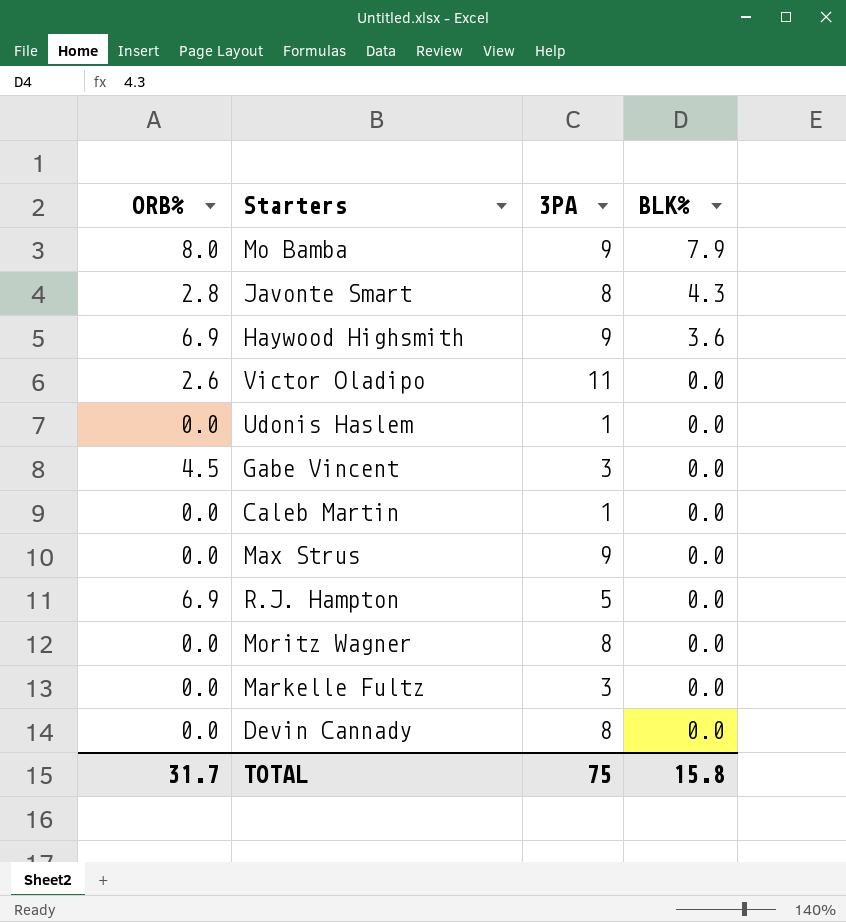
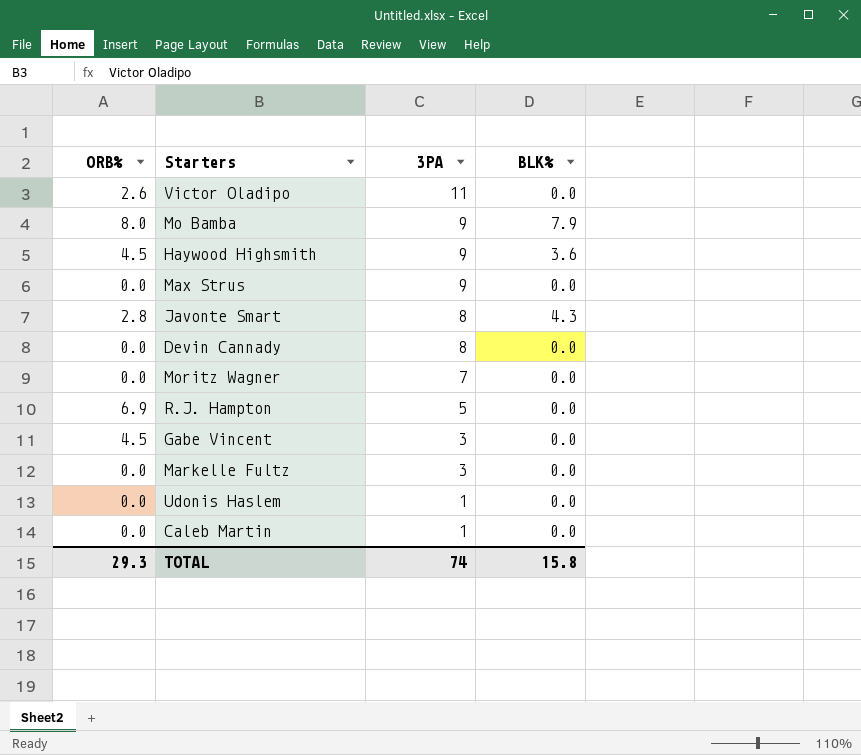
row order: BLK% descending -> 3PA descending
Haywood Highsmith | ORB%: 6.9 -> 4.5
Moritz Wagner | 3PA: 8 -> 7
TOTAL | ORB%: 31.7 -> 29.3
TOTAL | 3PA: 75 -> 74

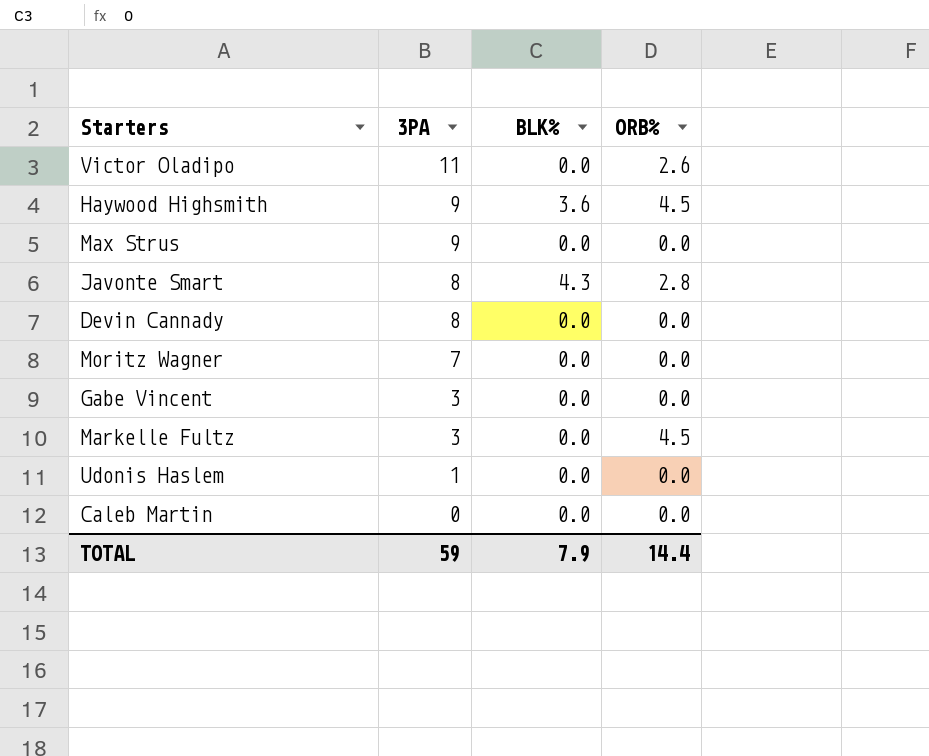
column ORB% | position: 1 -> 4
row Mo Bamba: 8.0 | 9 | 7.9 -> none
row R.J. Hampton: 6.9 | 5 | 0.0 -> none
Gabe Vincent | ORB%: 4.5 -> 0.0
Markelle Fultz | ORB%: 0.0 -> 4.5
Caleb Martin | 3PA: 1 -> 0
TOTAL | 3PA: 74 -> 59
TOTAL | BLK%: 15.8 -> 7.9
TOTAL | ORB%: 29.3 -> 14.4

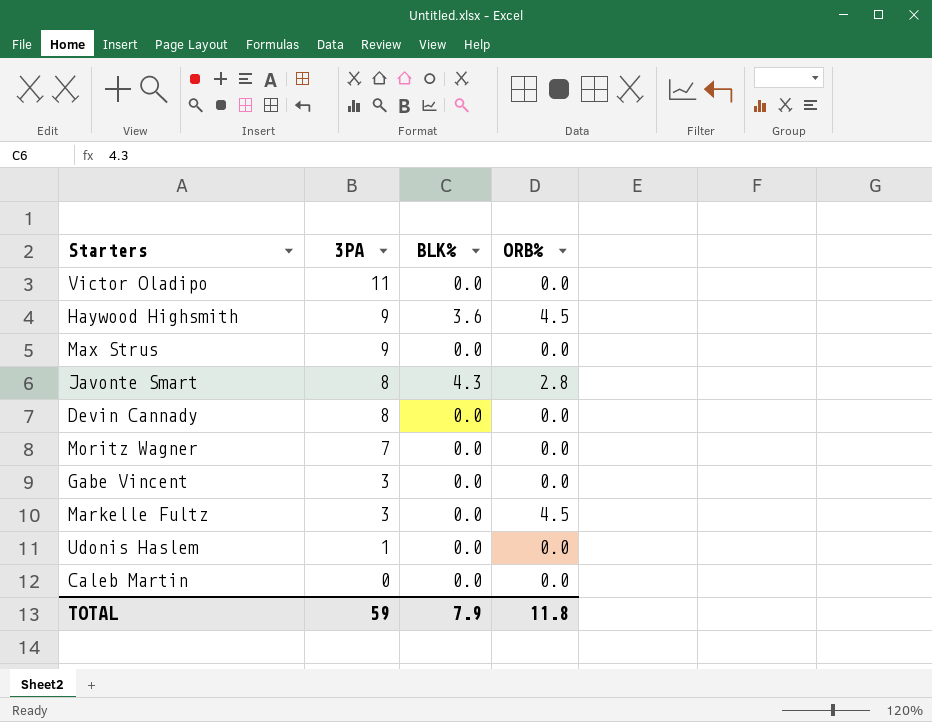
Victor Oladipo | ORB%: 2.6 -> 0.0
TOTAL | ORB%: 14.4 -> 11.8

